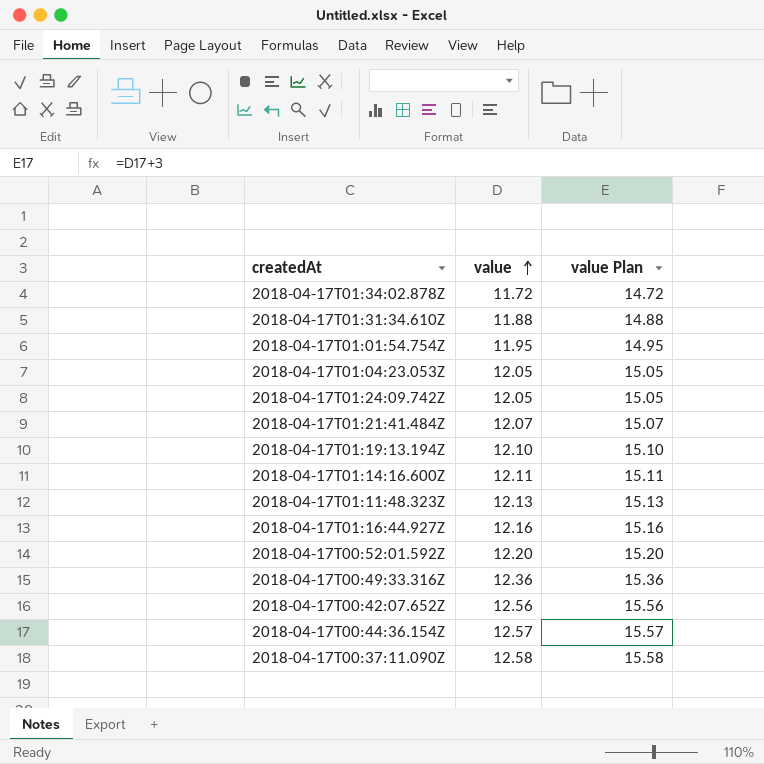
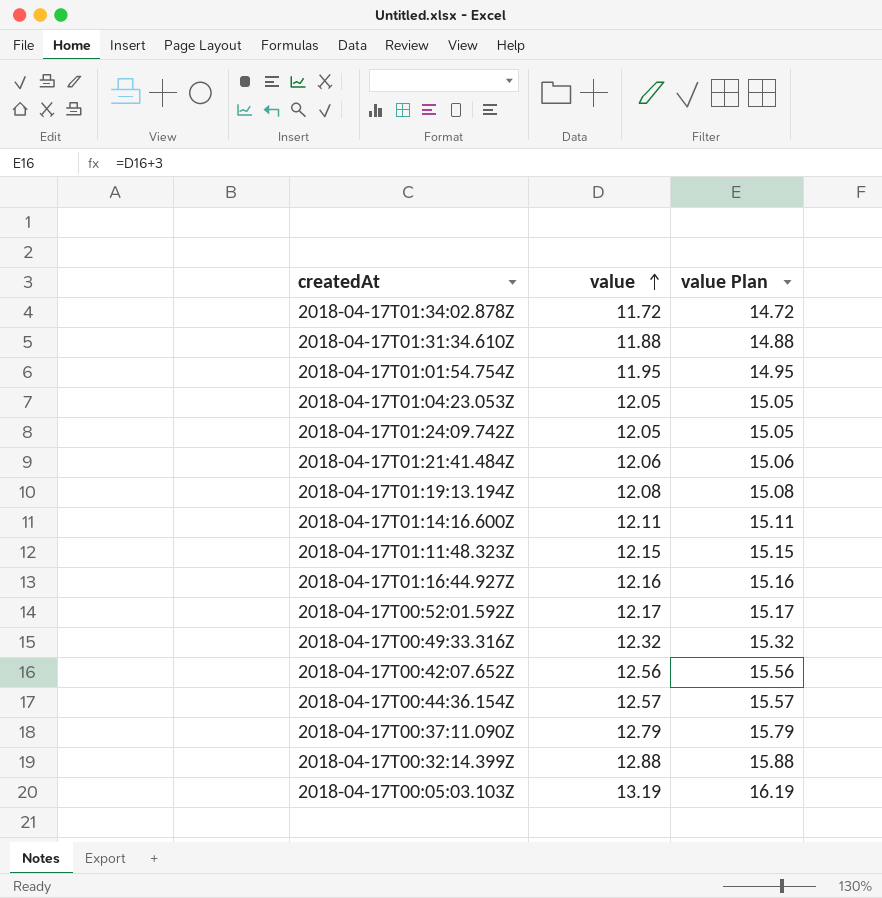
2018-04-17T01:21:41.484Z | value: 12.07 -> 12.06
2018-04-17T01:21:41.484Z | value Plan: 15.07 -> 15.06
2018-04-17T01:19:13.194Z | value: 12.10 -> 12.08
2018-04-17T01:19:13.194Z | value Plan: 15.10 -> 15.08
2018-04-17T01:11:48.323Z | value: 12.13 -> 12.15
2018-04-17T01:11:48.323Z | value Plan: 15.13 -> 15.15
2018-04-17T00:52:01.592Z | value: 12.20 -> 12.17
2018-04-17T00:52:01.592Z | value Plan: 15.20 -> 15.17
2018-04-17T00:49:33.316Z | value: 12.36 -> 12.32
2018-04-17T00:49:33.316Z | value Plan: 15.36 -> 15.32
2018-04-17T00:37:11.090Z | value: 12.58 -> 12.79
2018-04-17T00:37:11.090Z | value Plan: 15.58 -> 15.79
row 2018-04-17T00:32:14.399Z: none -> 12.88 | 15.88
row 2018-04-17T00:05:03.103Z: none -> 13.19 | 16.19

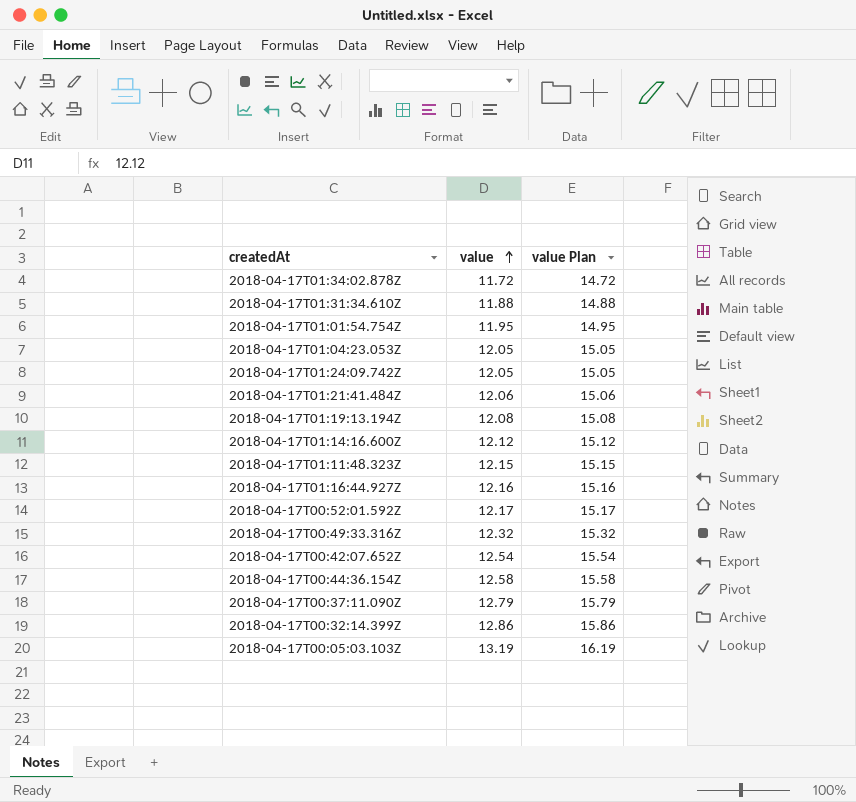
2018-04-17T01:14:16.600Z | value: 12.11 -> 12.12
2018-04-17T01:14:16.600Z | value Plan: 15.11 -> 15.12
2018-04-17T00:42:07.652Z | value: 12.56 -> 12.54
2018-04-17T00:42:07.652Z | value Plan: 15.56 -> 15.54
2018-04-17T00:44:36.154Z | value: 12.57 -> 12.58
2018-04-17T00:44:36.154Z | value Plan: 15.57 -> 15.58
2018-04-17T00:32:14.399Z | value: 12.88 -> 12.86
2018-04-17T00:32:14.399Z | value Plan: 15.88 -> 15.86

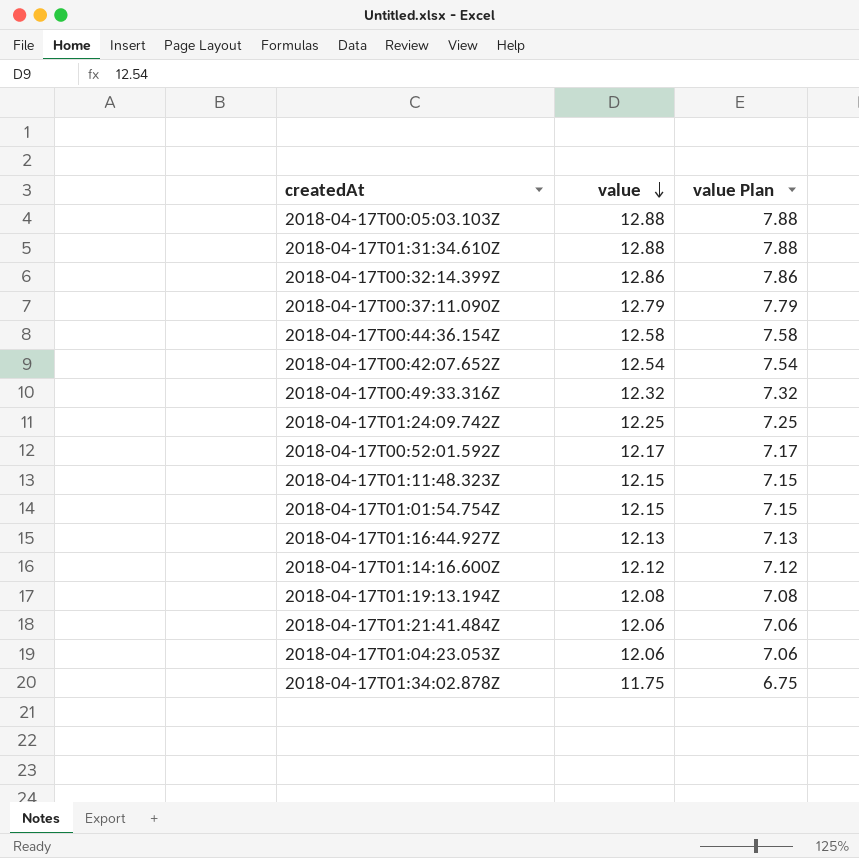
row order: value ascending -> value descending
column value Plan | formula: [value] + 3 -> [value] - 5
2018-04-17T00:05:03.103Z | value: 13.19 -> 12.88
2018-04-17T01:31:34.610Z | value: 11.88 -> 12.88
2018-04-17T01:24:09.742Z | value: 12.05 -> 12.25
2018-04-17T01:01:54.754Z | value: 11.95 -> 12.15
2018-04-17T01:16:44.927Z | value: 12.16 -> 12.13
2018-04-17T01:04:23.053Z | value: 12.05 -> 12.06
2018-04-17T01:34:02.878Z | value: 11.72 -> 11.75

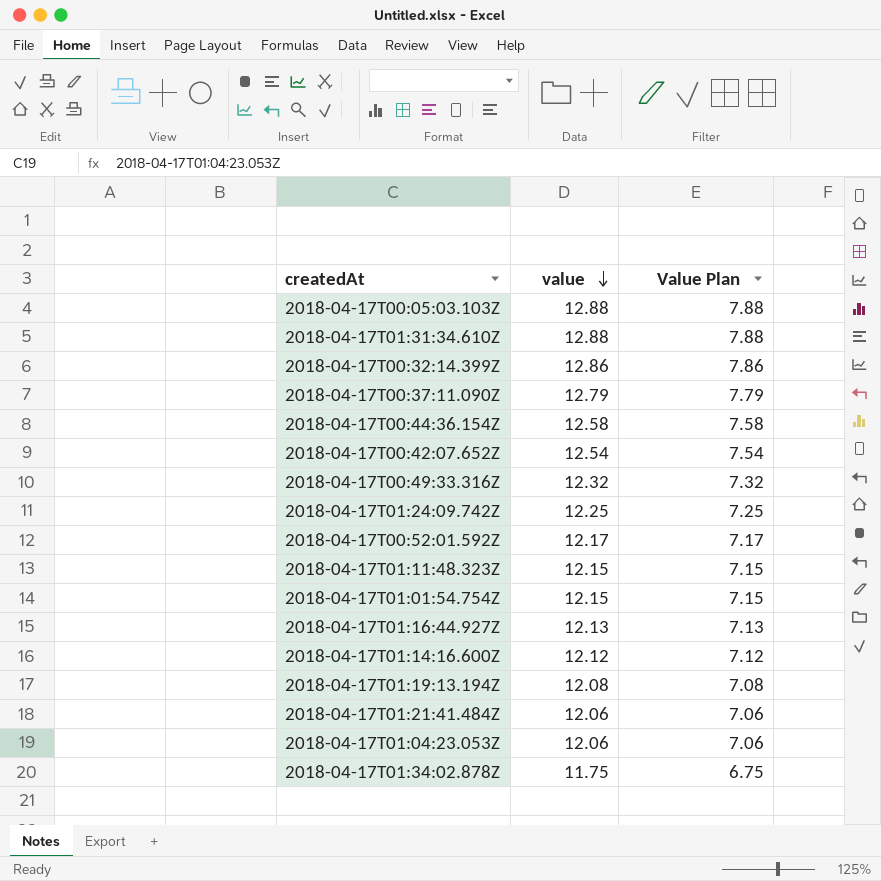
column name: value Plan -> Value Plan

